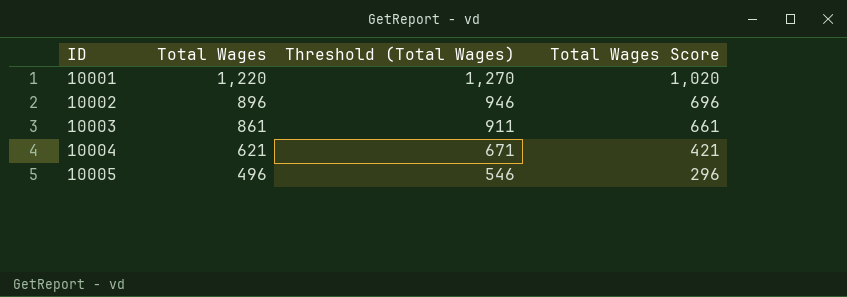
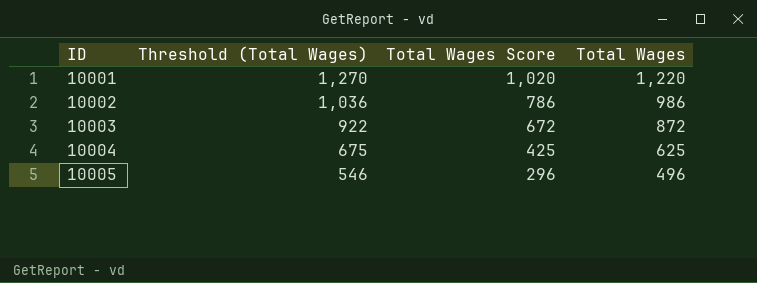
column Total Wages | position: 2 -> 4
10002 | Threshold (Total Wages): 946 -> 1,036
10002 | Total Wages Score: 696 -> 786
10002 | Total Wages: 896 -> 986
10003 | Threshold (Total Wages): 911 -> 922
10003 | Total Wages Score: 661 -> 672
10003 | Total Wages: 861 -> 872
10004 | Threshold (Total Wages): 671 -> 675
10004 | Total Wages Score: 421 -> 425
10004 | Total Wages: 621 -> 625

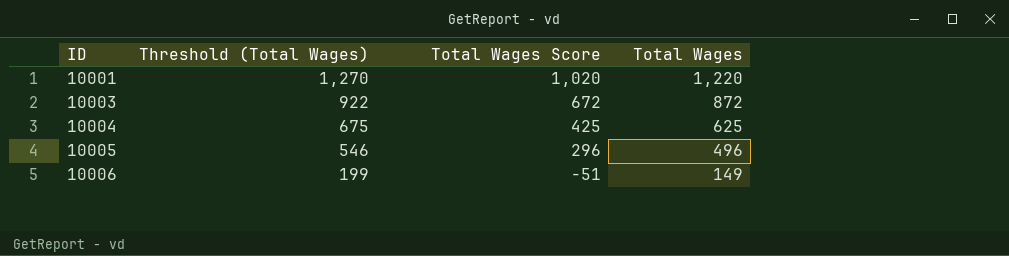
row 10002: 1,036 | 786 | 986 -> none
row 10006: none -> 199 | -51 | 149

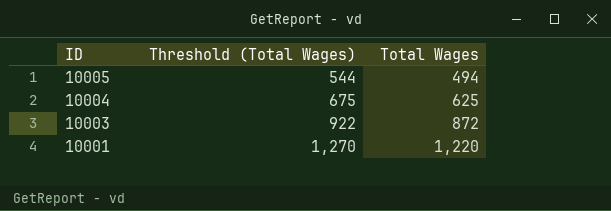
row order: ID ascending -> ID descending
column Total Wages Score | formula: [Total Wages] - 200 -> none
row 10006: 199 | -51 | 149 -> none
10005 | Threshold (Total Wages): 546 -> 544
10005 | Total Wages: 496 -> 494

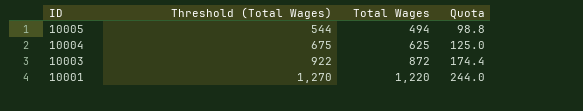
column Quota | formula: none -> [Total Wages] * 0.2

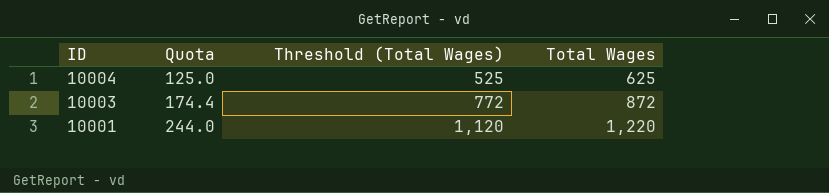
column Quota | position: 4 -> 2
column Threshold (Total Wages) | formula: [Total Wages] + 50 -> [Total Wages] - 100
row 10005: 544 | 494 | 98.8 -> none

